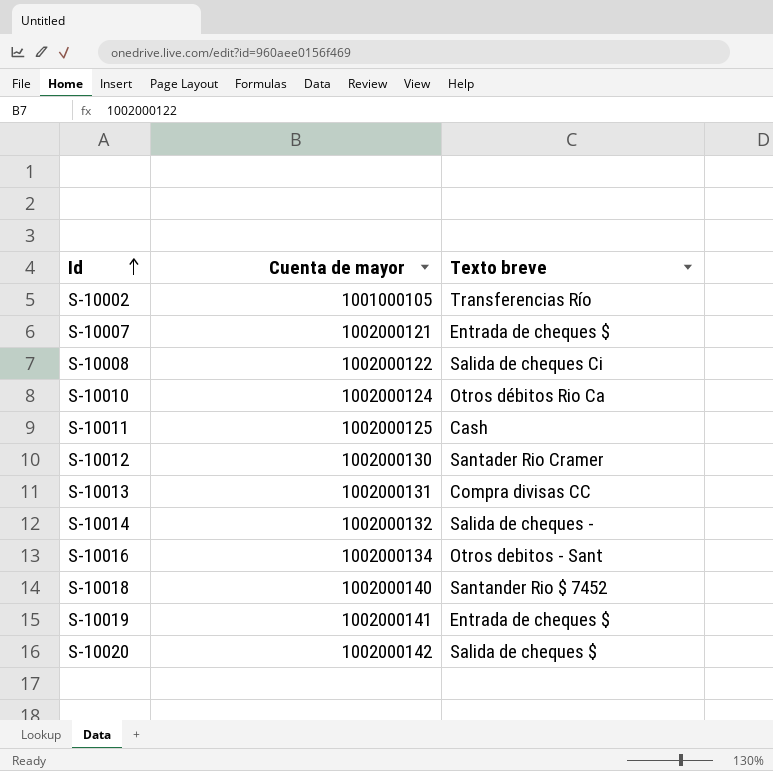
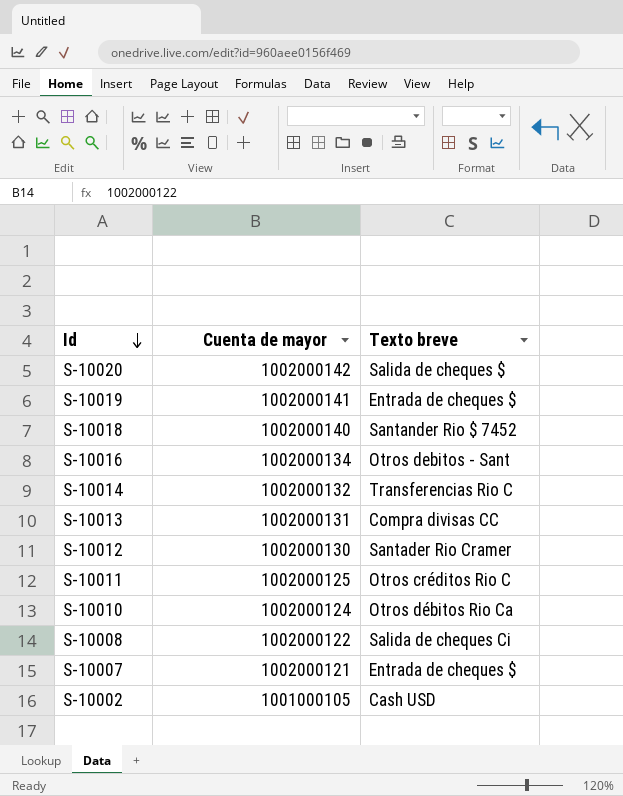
row order: Id ascending -> Id descending
S-10014 | Texto breve: Salida de cheques - -> Transferencias Rio C
S-10011 | Texto breve: Cash -> Otros créditos Rio C
S-10002 | Texto breve: Transferencias Río -> Cash USD

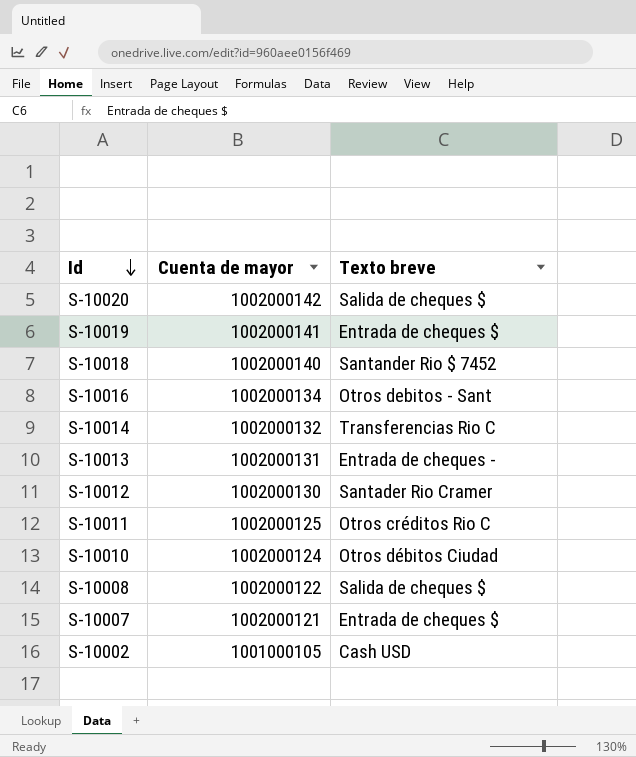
S-10013 | Texto breve: Compra divisas CC -> Entrada de cheques -
S-10010 | Texto breve: Otros débitos Rio Ca -> Otros débitos Ciudad
S-10008 | Texto breve: Salida de cheques Ci -> Salida de cheques $

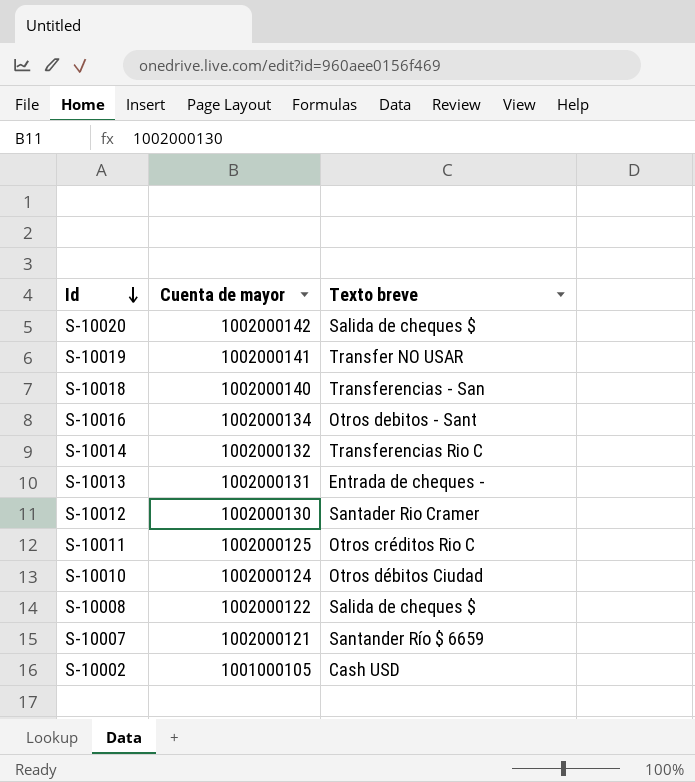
S-10019 | Texto breve: Entrada de cheques $ -> Transfer NO USAR
S-10018 | Texto breve: Santander Rio $ 7452 -> Transferencias - San
S-10007 | Texto breve: Entrada de cheques $ -> Santander Río $ 6659

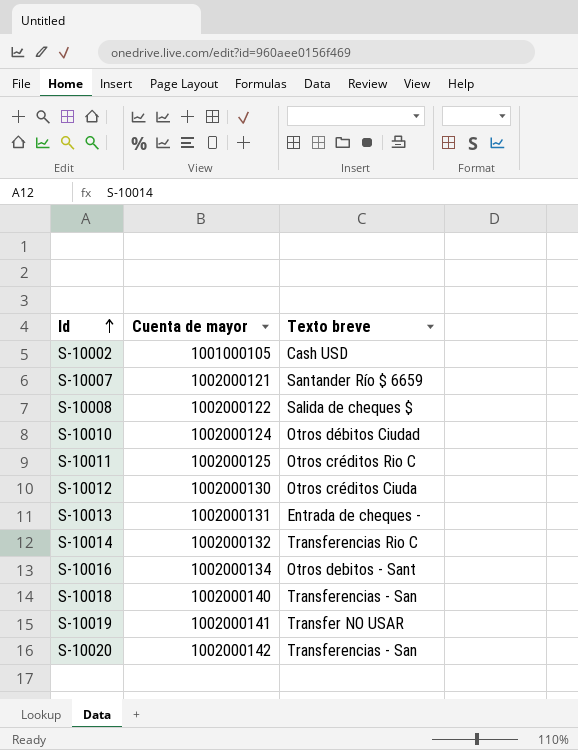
row order: Id descending -> Id ascending
S-10012 | Texto breve: Santader Rio Cramer -> Otros créditos Ciuda
S-10020 | Texto breve: Salida de cheques $ -> Transferencias - San

